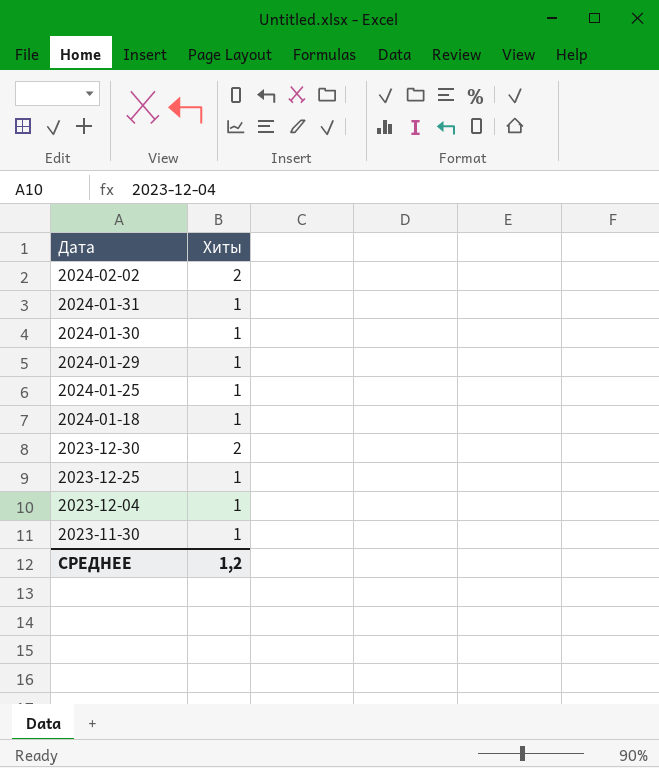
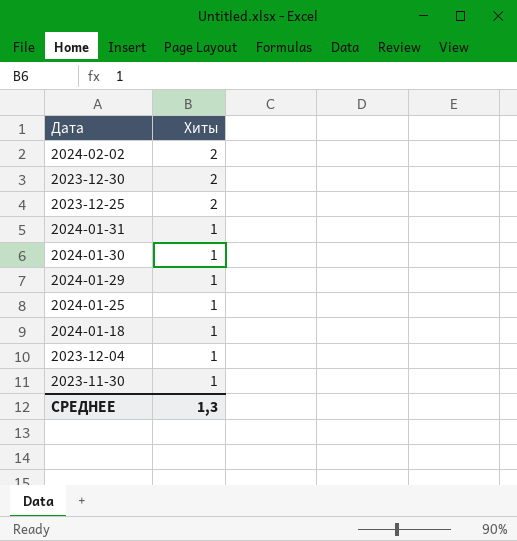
row order: Дата descending -> Хиты descending
2023-12-25 | Хиты: 1 -> 2
СРЕДНЕЕ | Хиты: 1,2 -> 1,3

